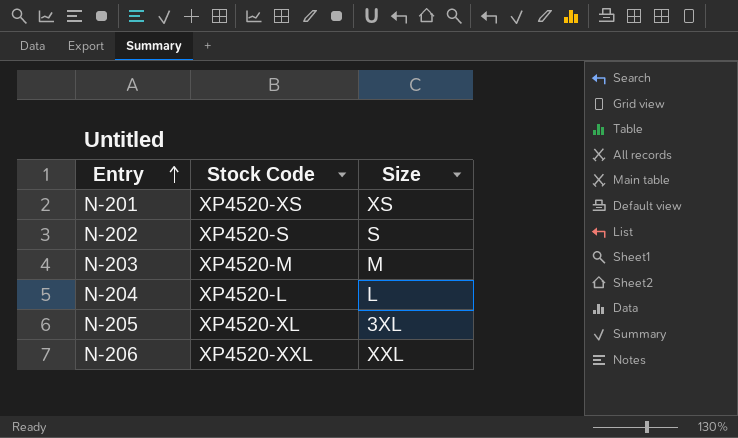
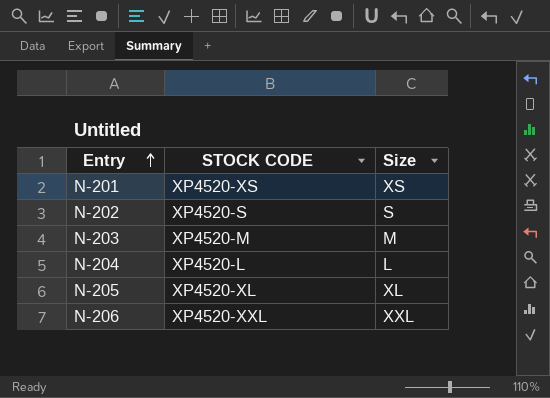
column name: Stock Code -> STOCK CODE
N-205 | Size: 3XL -> XL

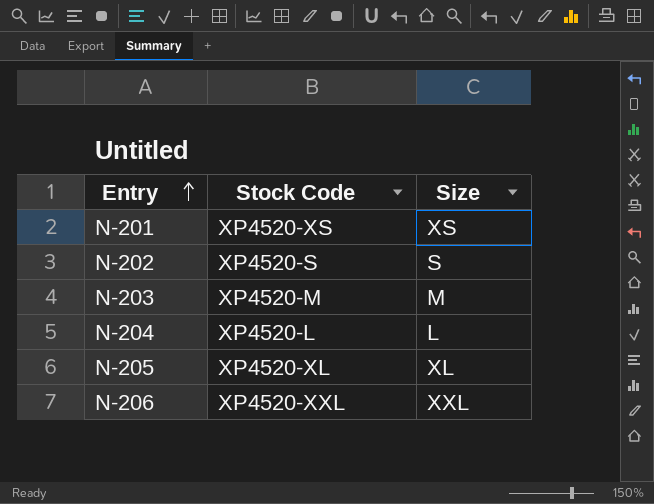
column name: STOCK CODE -> Stock Code

